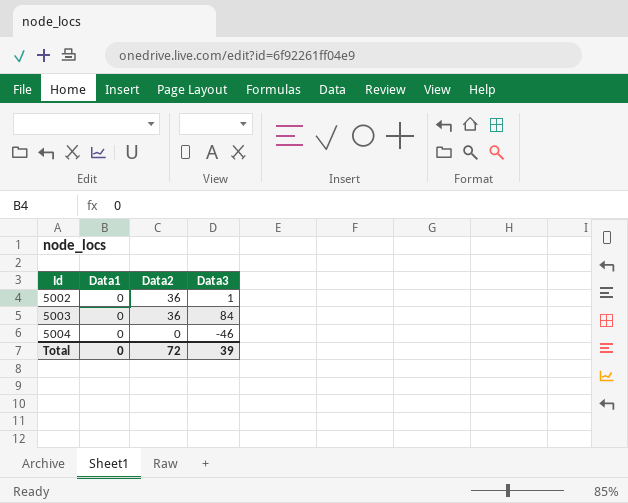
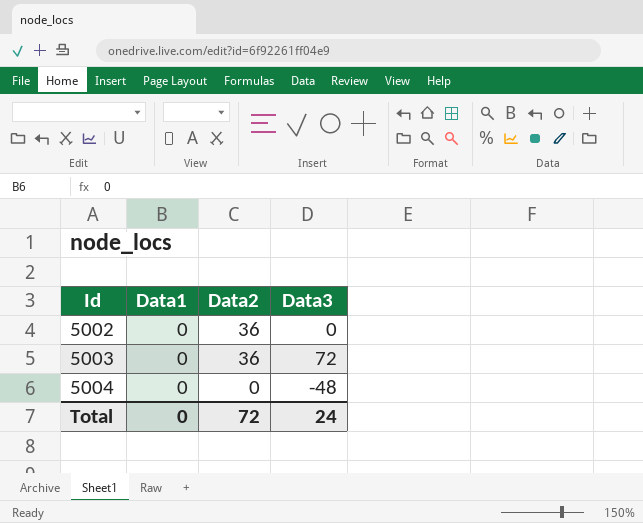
5002 | Data3: 1 -> 0
5003 | Data3: 84 -> 72
5004 | Data3: -46 -> -48
Total | Data3: 39 -> 24

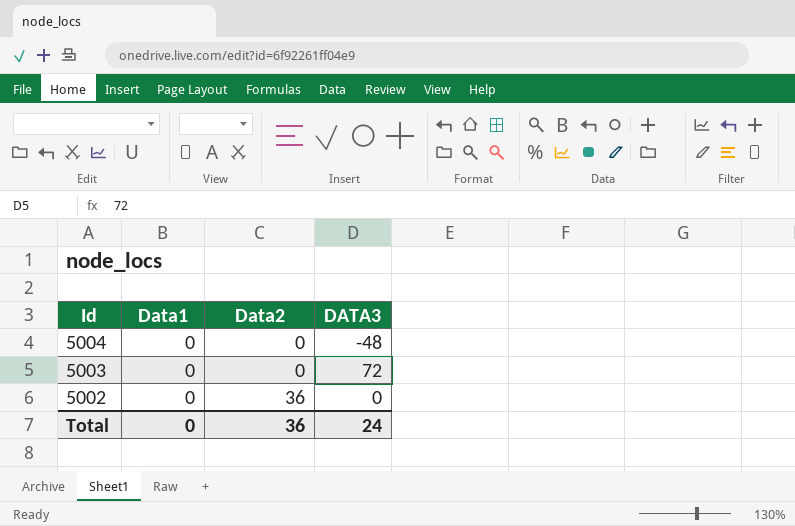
row order: Id ascending -> Id descending
column name: Data3 -> DATA3
5003 | Data2: 36 -> 0
Total | Data2: 72 -> 36

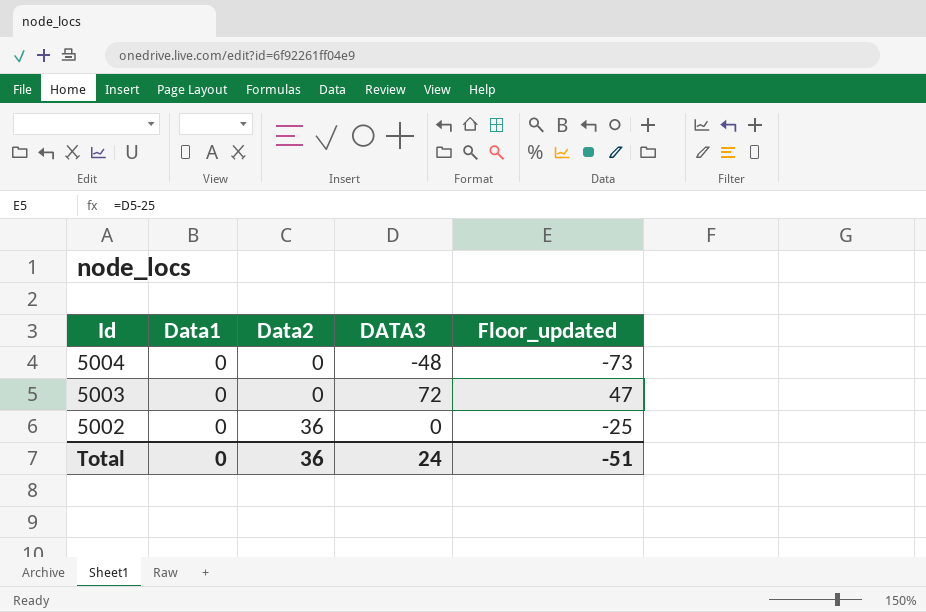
column Floor_updated | formula: none -> [DATA3] - 25

